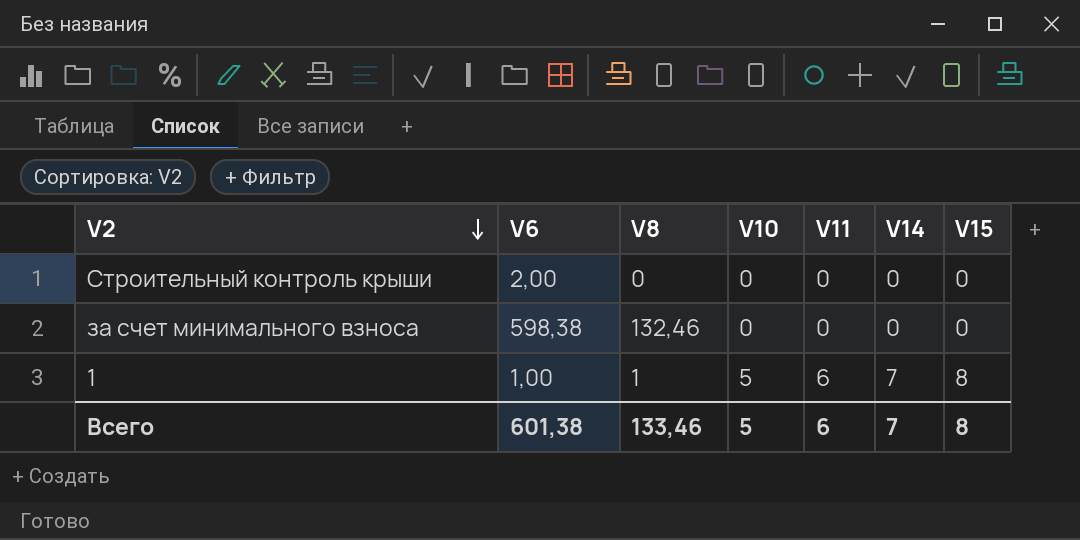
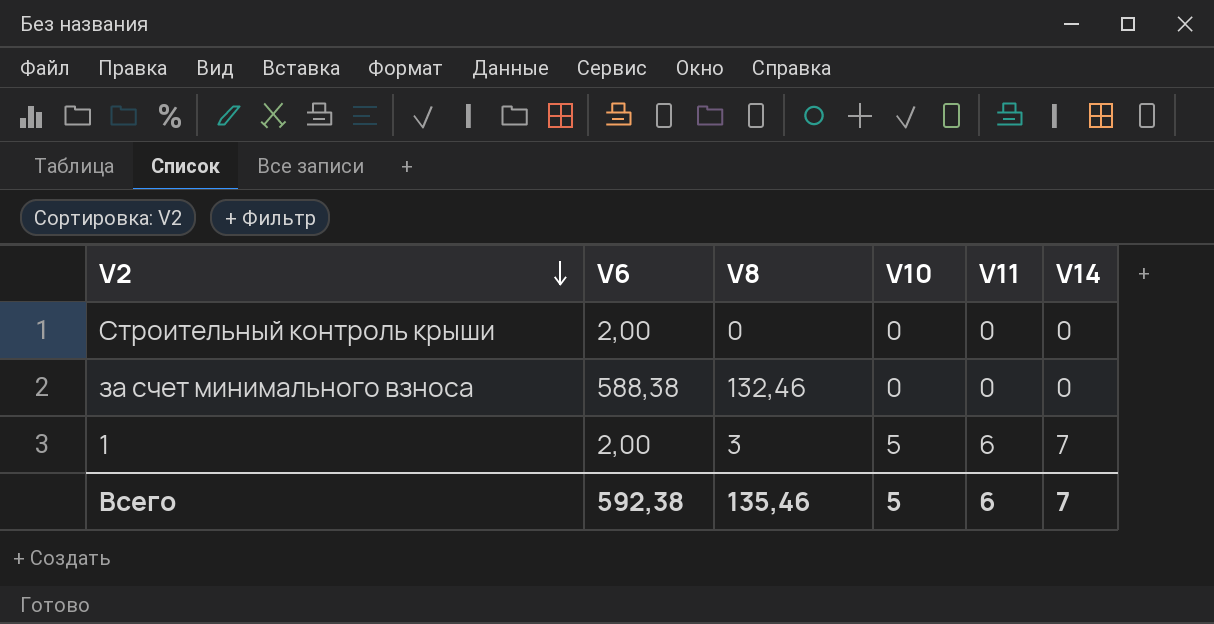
column V15 | position: 7 -> none
за счет минимального взноса | V6: 598,38 -> 588,38
1 | V6: 1,00 -> 2,00
1 | V8: 1 -> 3
Всего | V6: 601,38 -> 592,38
Всего | V8: 133,46 -> 135,46

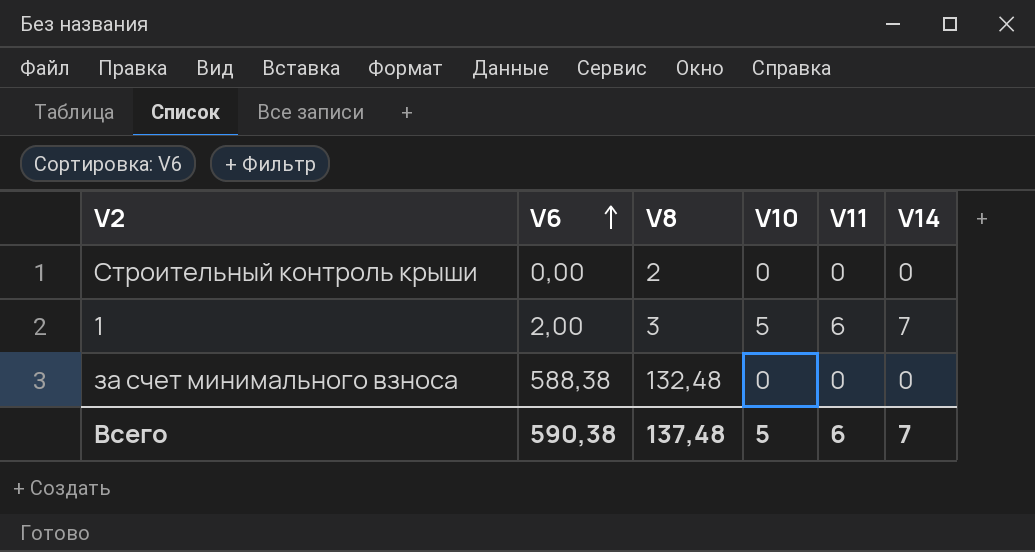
row order: V2 descending -> V6 ascending
Строительный контроль крыши | V6: 2,00 -> 0,00
Строительный контроль крыши | V8: 0 -> 2
за счет минимального взноса | V8: 132,46 -> 132,48
Всего | V6: 592,38 -> 590,38
Всего | V8: 135,46 -> 137,48

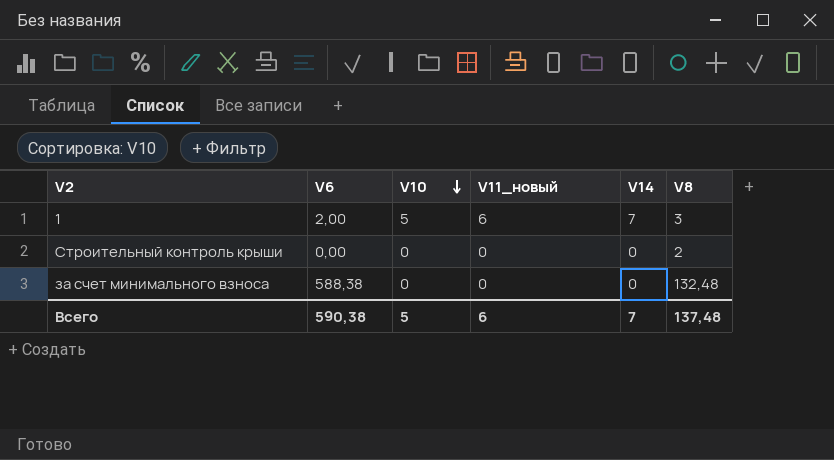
row order: V6 ascending -> V10 descending
column name: V11 -> V11_новый
column V8 | position: 3 -> 6

